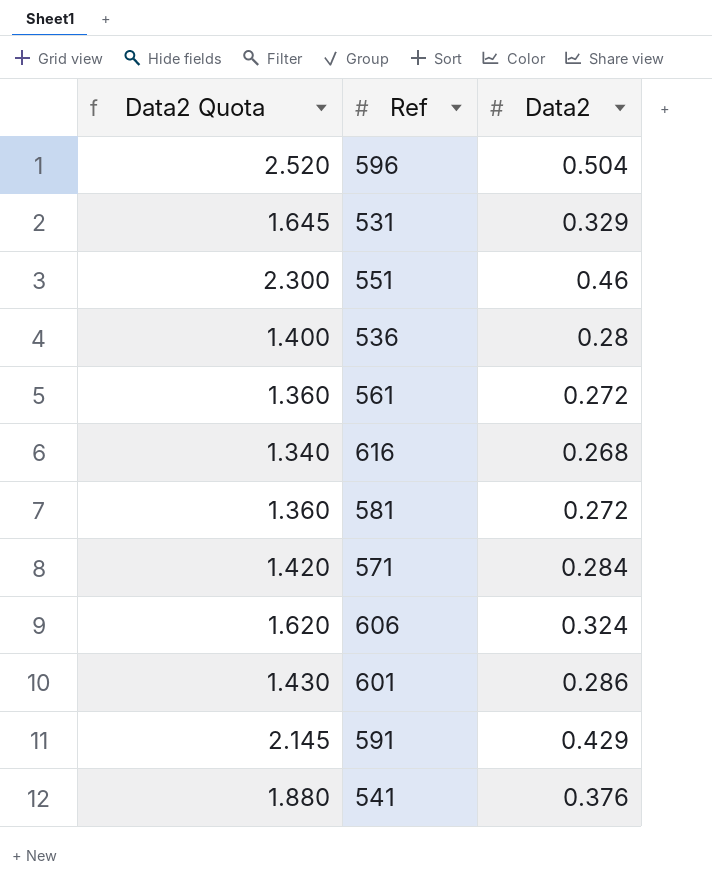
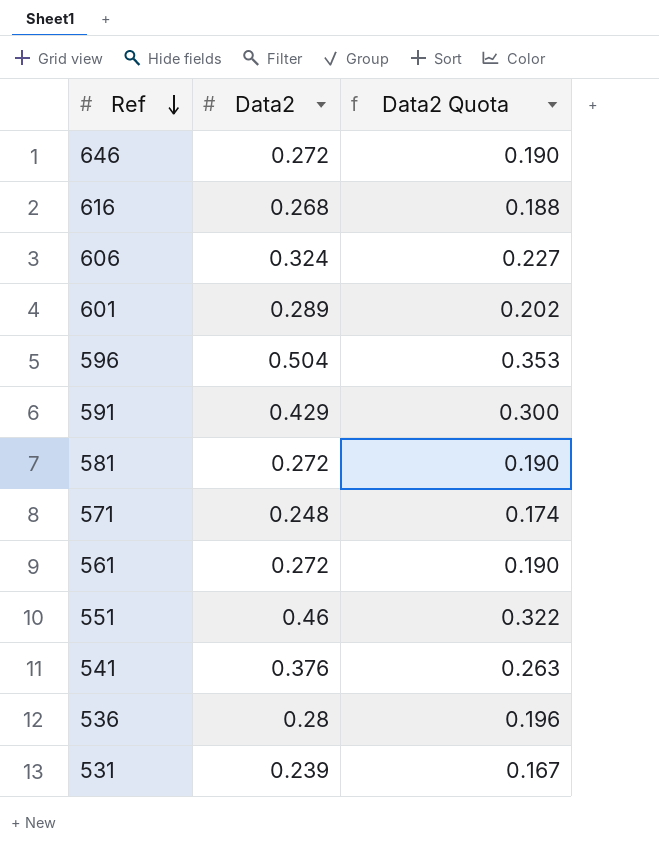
row order: none -> Ref descending
column Data2 Quota | formula: [Data2] * 5 -> [Data2] * 0.7
column Data2 Quota | position: 1 -> 3
row 646: none -> 0.272 | 0.190
601 | Data2: 0.286 -> 0.289
571 | Data2: 0.284 -> 0.248
531 | Data2: 0.329 -> 0.239

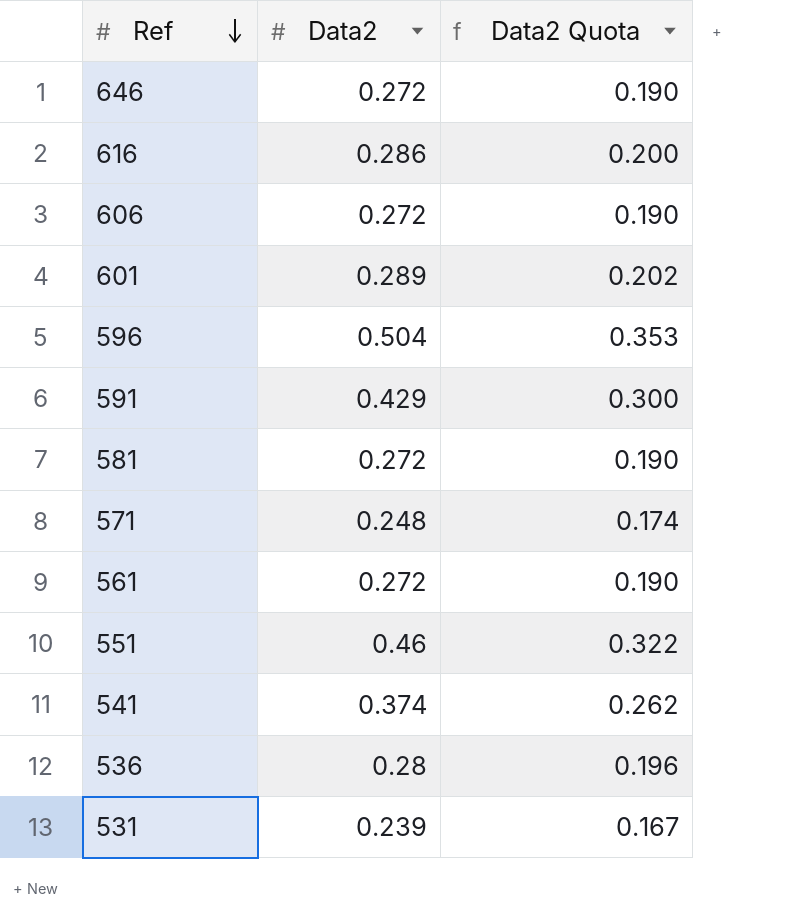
616 | Data2: 0.268 -> 0.286
616 | Data2 Quota: 0.188 -> 0.200
606 | Data2: 0.324 -> 0.272
606 | Data2 Quota: 0.227 -> 0.190
541 | Data2: 0.376 -> 0.374
541 | Data2 Quota: 0.263 -> 0.262

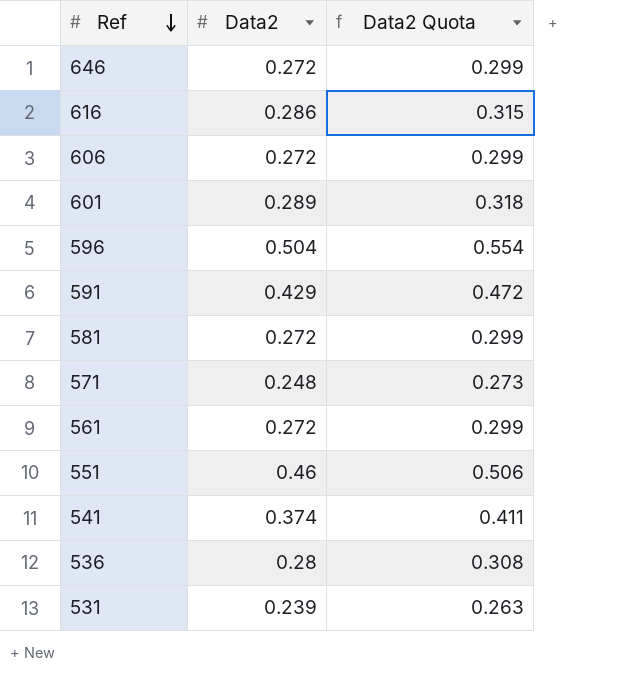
column Data2 Quota | formula: [Data2] * 0.7 -> [Data2] * 1.1

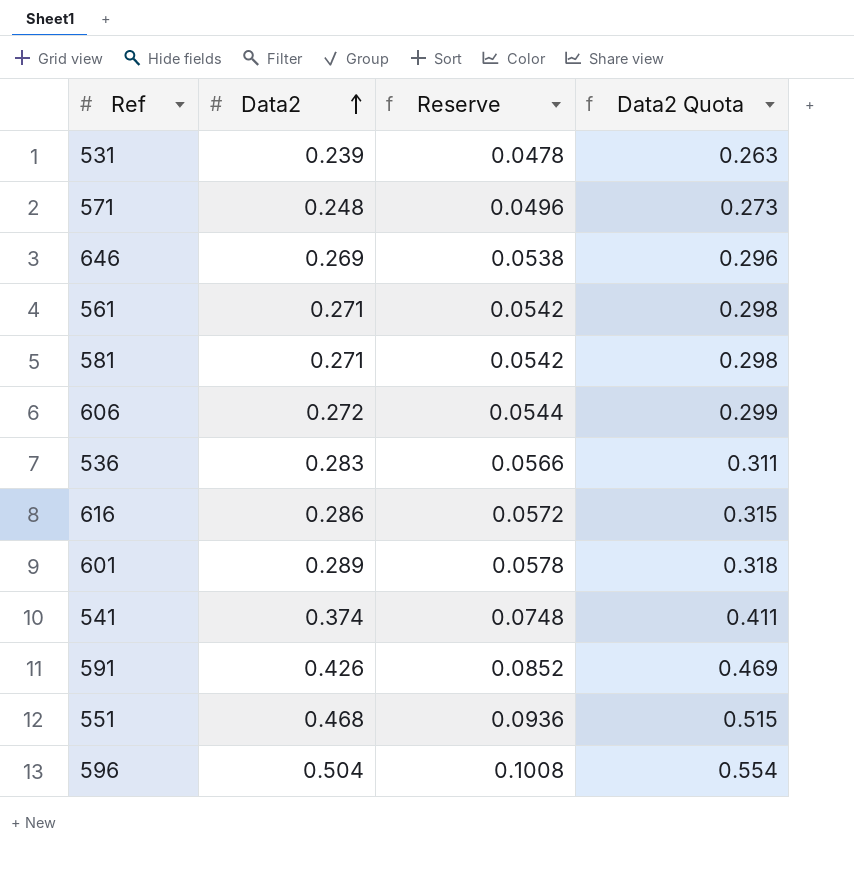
row order: Ref descending -> Data2 ascending
column Reserve | formula: none -> [Data2] * 0.2
646 | Data2: 0.272 -> 0.269
646 | Data2 Quota: 0.299 -> 0.296
561 | Data2: 0.272 -> 0.271
561 | Data2 Quota: 0.299 -> 0.298
581 | Data2: 0.272 -> 0.271
581 | Data2 Quota: 0.299 -> 0.298
536 | Data2: 0.28 -> 0.283
536 | Data2 Quota: 0.308 -> 0.311
591 | Data2: 0.429 -> 0.426
591 | Data2 Quota: 0.472 -> 0.469
551 | Data2: 0.46 -> 0.468
551 | Data2 Quota: 0.506 -> 0.515

